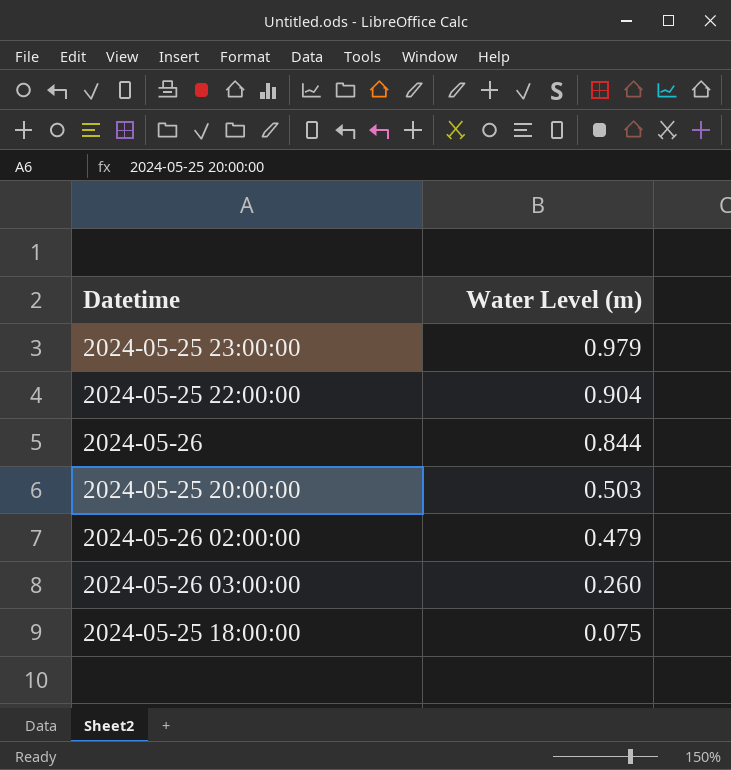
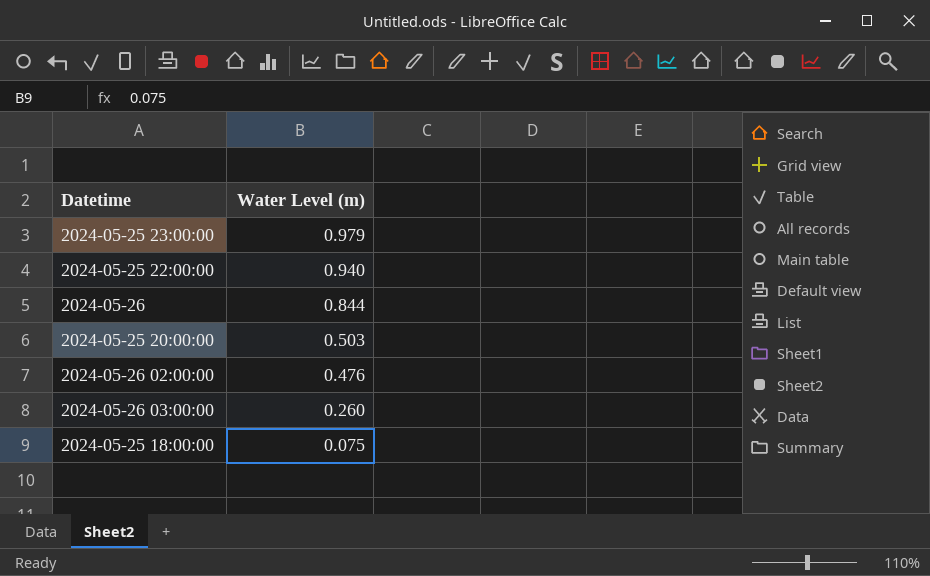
2024-05-25 22:00:00 | Water Level (m): 0.904 -> 0.940
2024-05-26 02:00:00 | Water Level (m): 0.479 -> 0.476

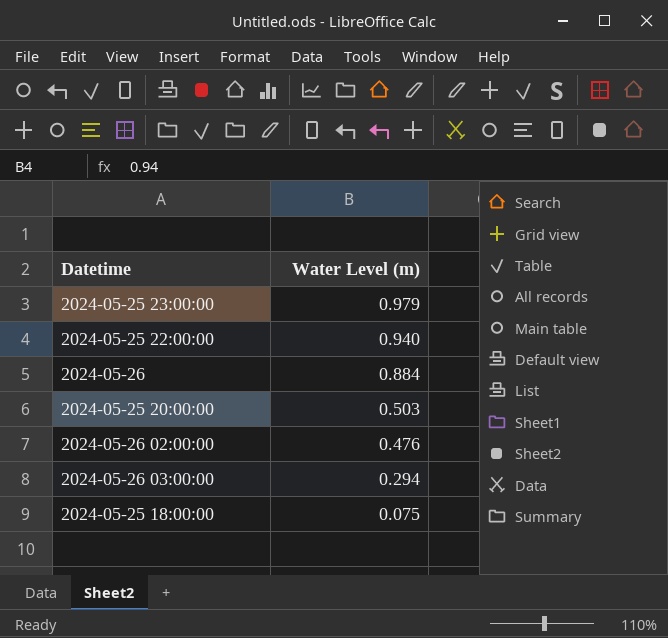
2024-05-26 | Water Level (m): 0.844 -> 0.884
2024-05-26 03:00:00 | Water Level (m): 0.260 -> 0.294

